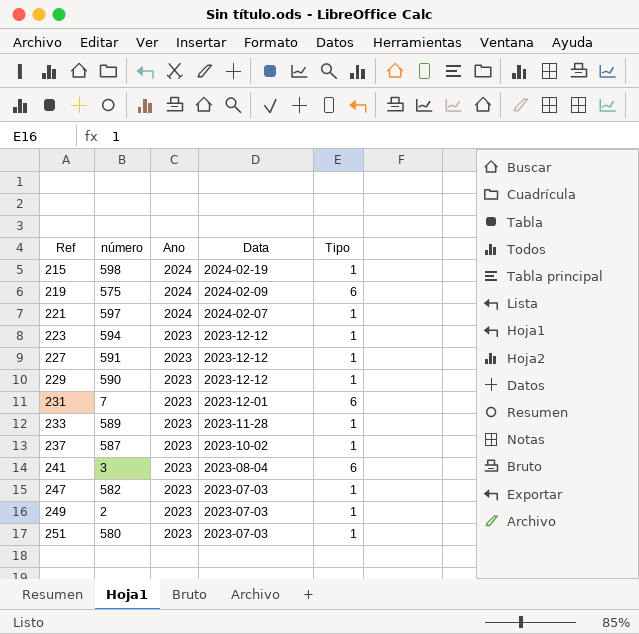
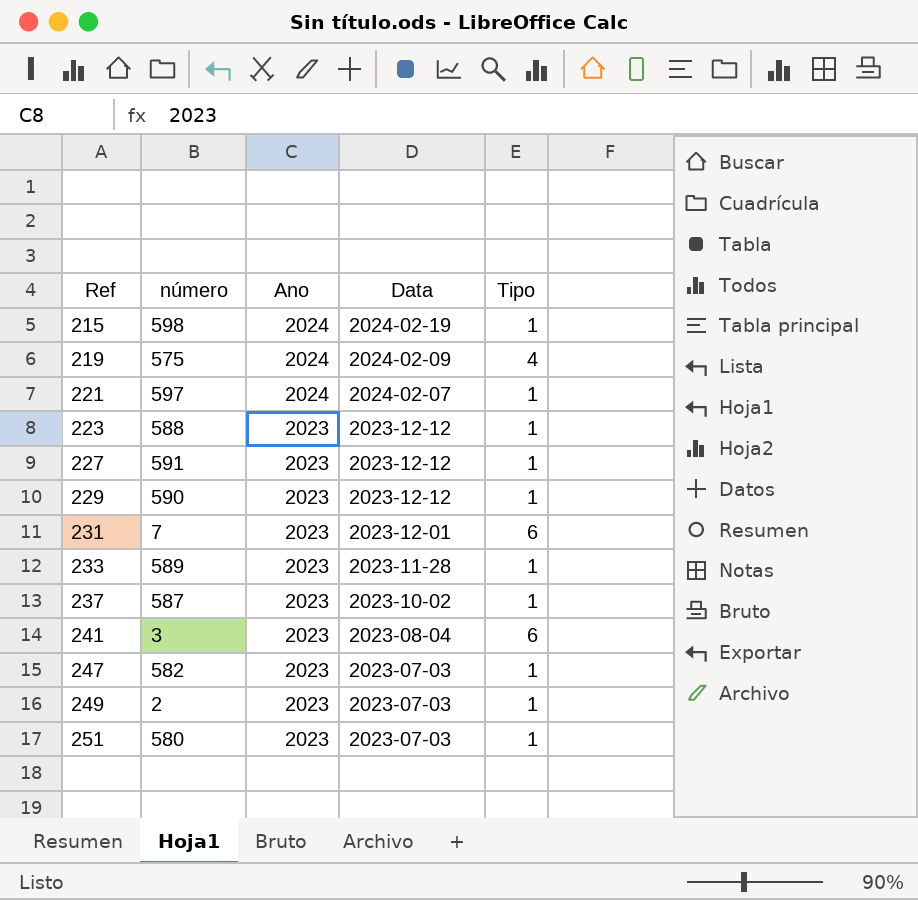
219 | Tipo: 6 -> 4
223 | número: 594 -> 588

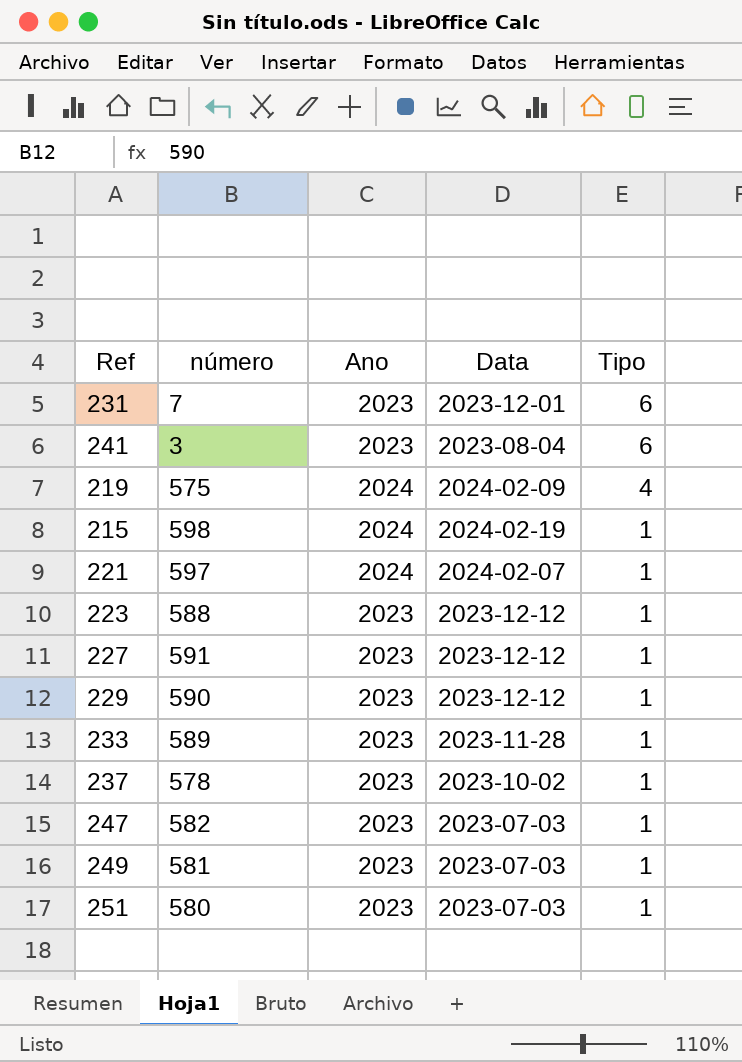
row order: Ref ascending -> Tipo descending
237 | número: 587 -> 578
249 | número: 2 -> 581

